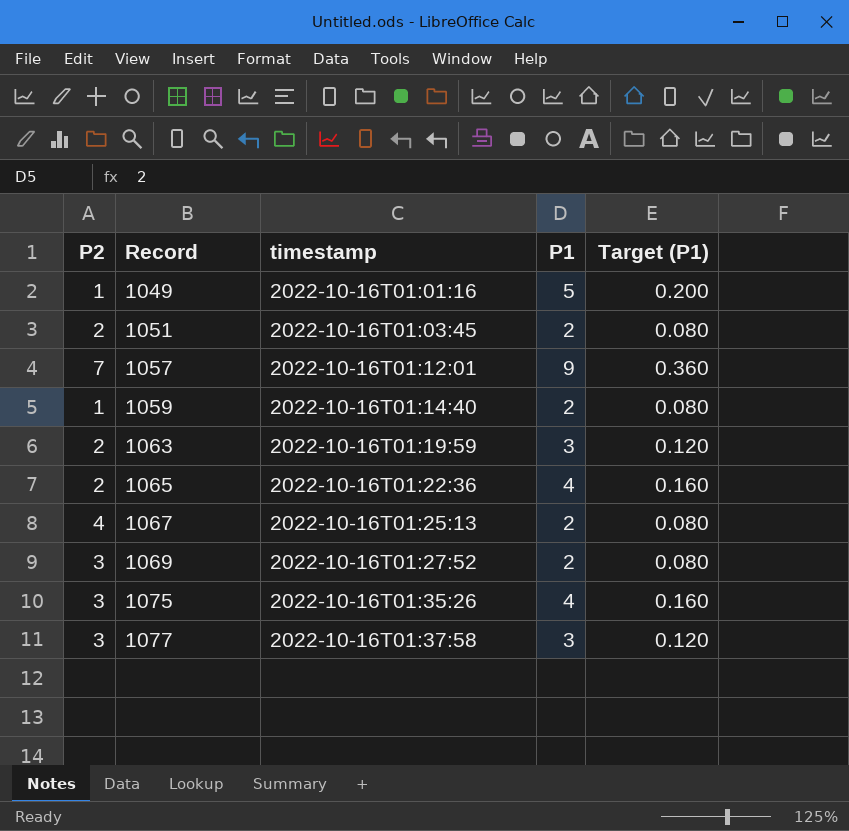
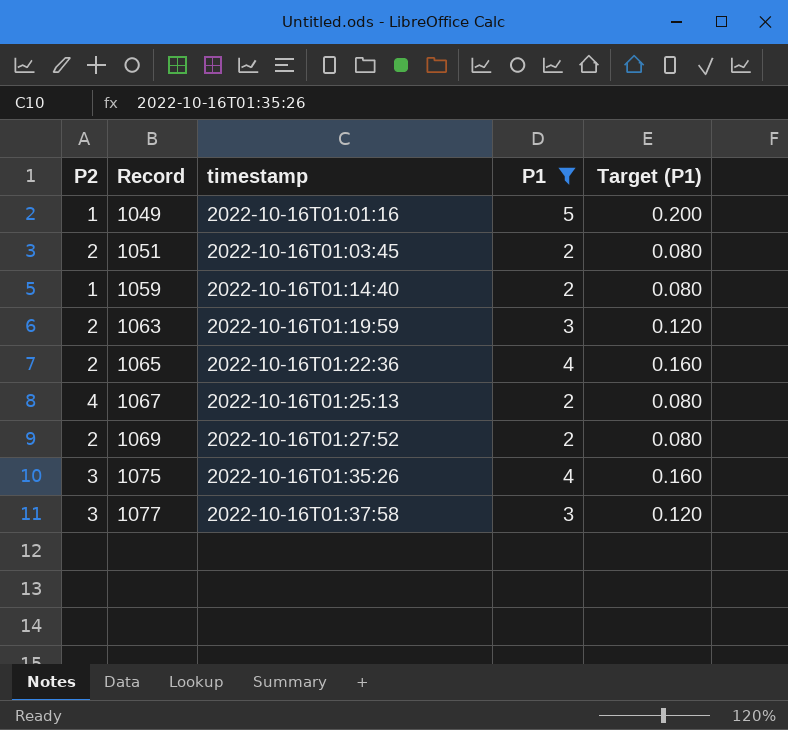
filter: none -> P1 != 9
1069 | P2: 3 -> 2

